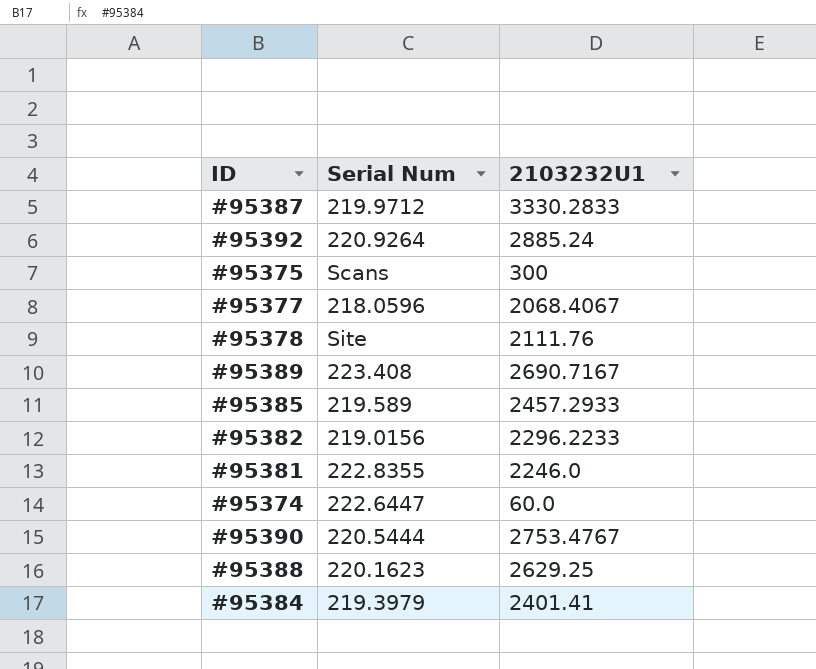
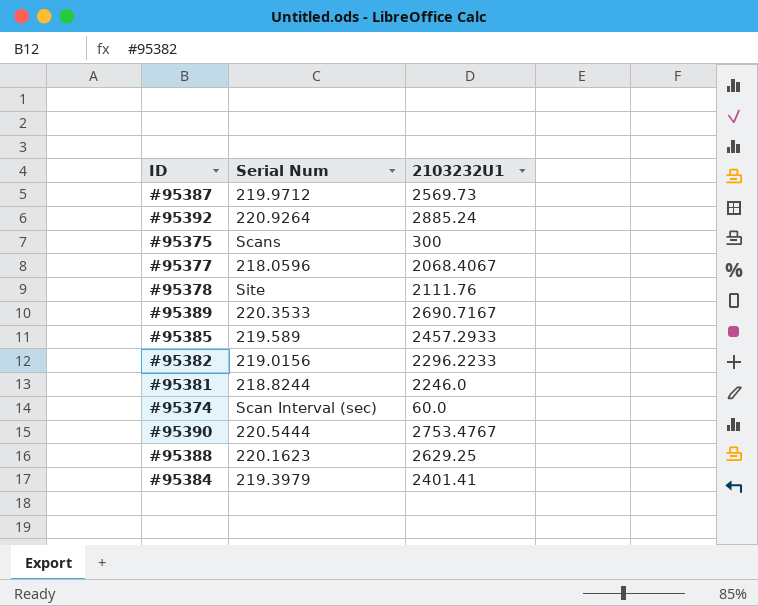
#95387 | 2103232U1: 3330.2833 -> 2569.73
#95389 | Serial Num: 223.408 -> 220.3533
#95381 | Serial Num: 222.8355 -> 218.8244
#95374 | Serial Num: 222.6447 -> Scan Interval (sec)

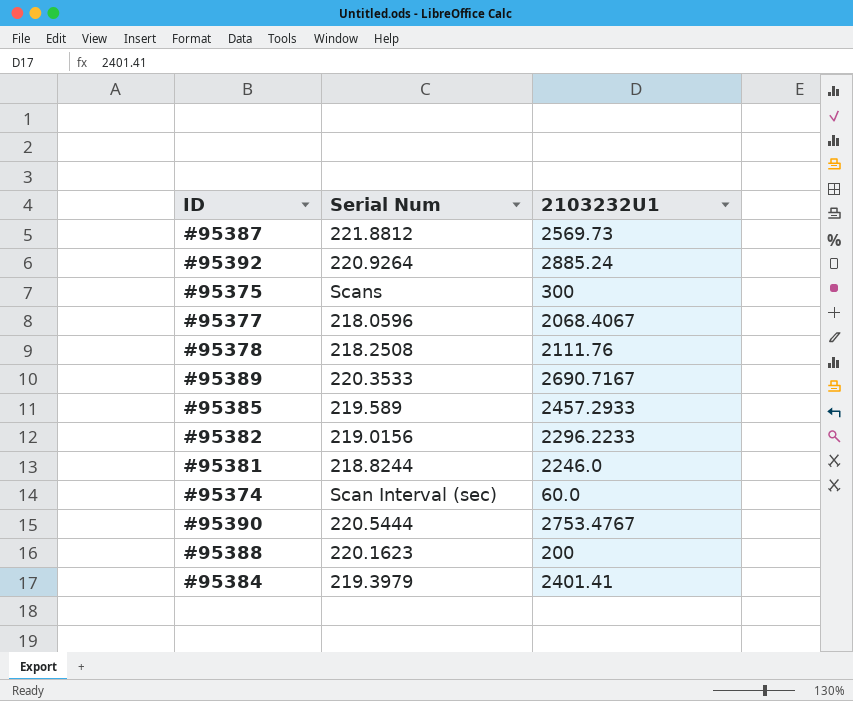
#95387 | Serial Num: 219.9712 -> 221.8812
#95378 | Serial Num: Site -> 218.2508
#95388 | 2103232U1: 2629.25 -> 200

